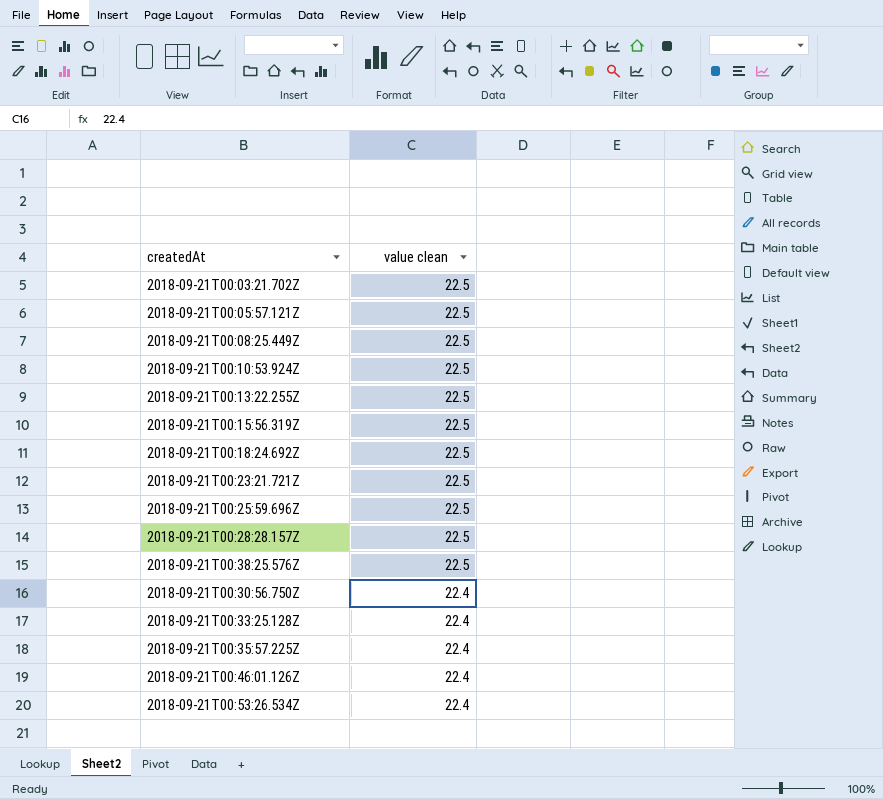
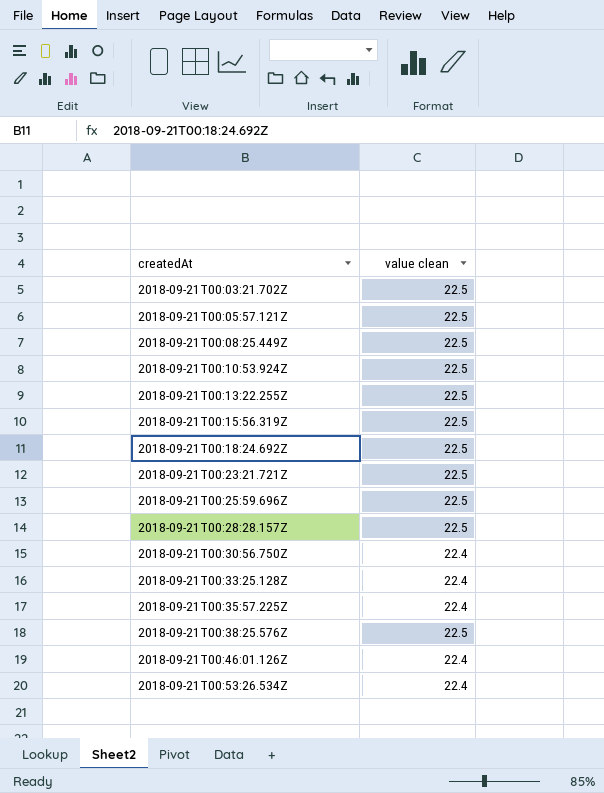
row order: value clean descending -> createdAt ascending

